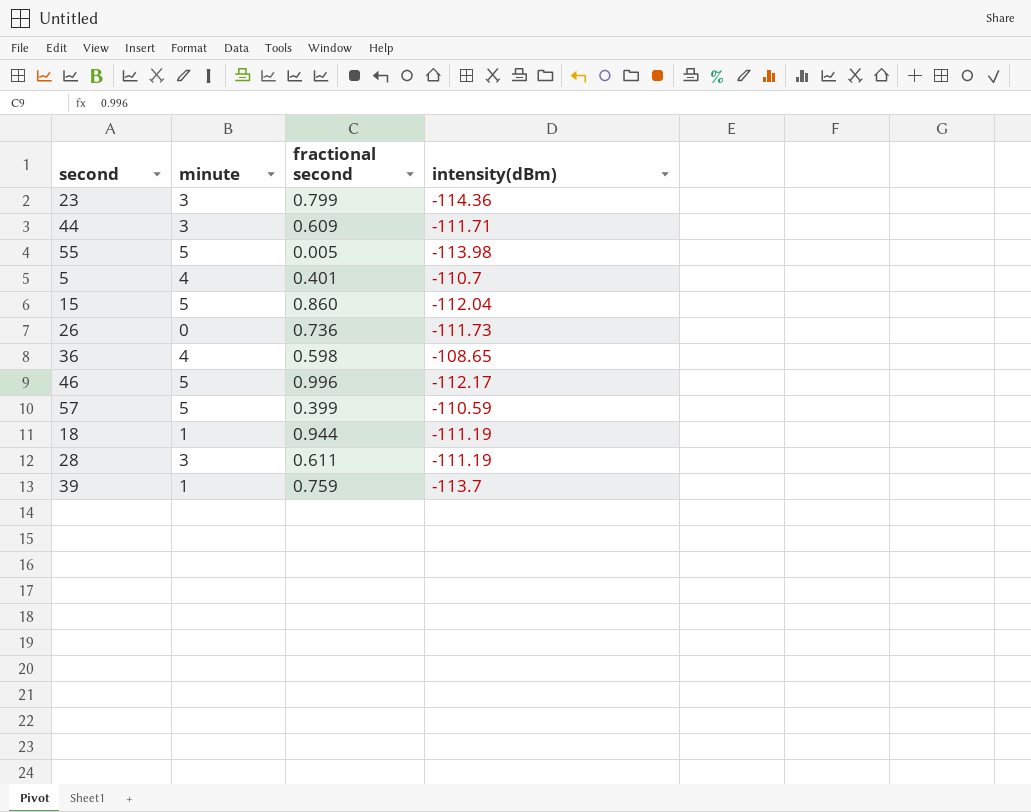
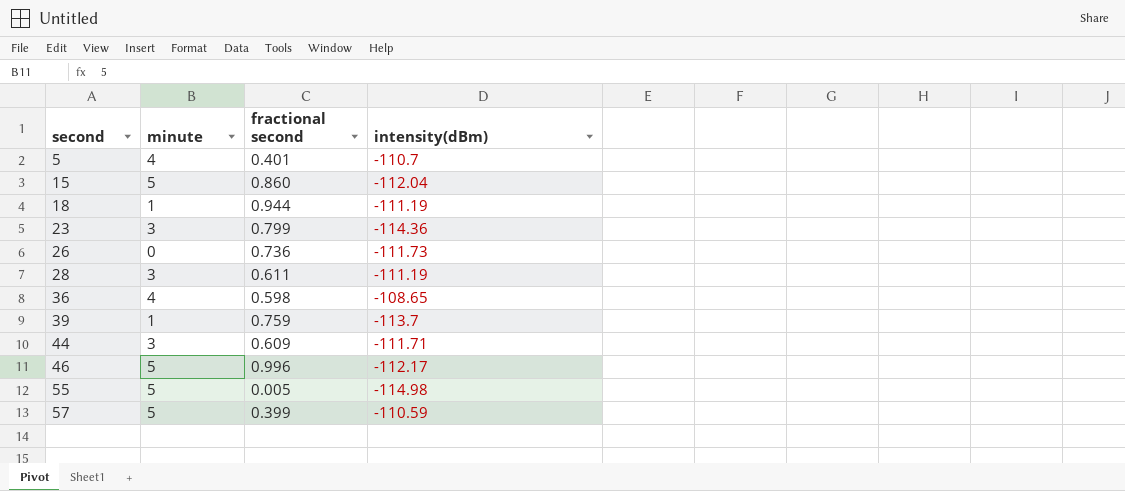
row order: none -> second ascending
55 | intensity(dBm): -113.98 -> -114.98

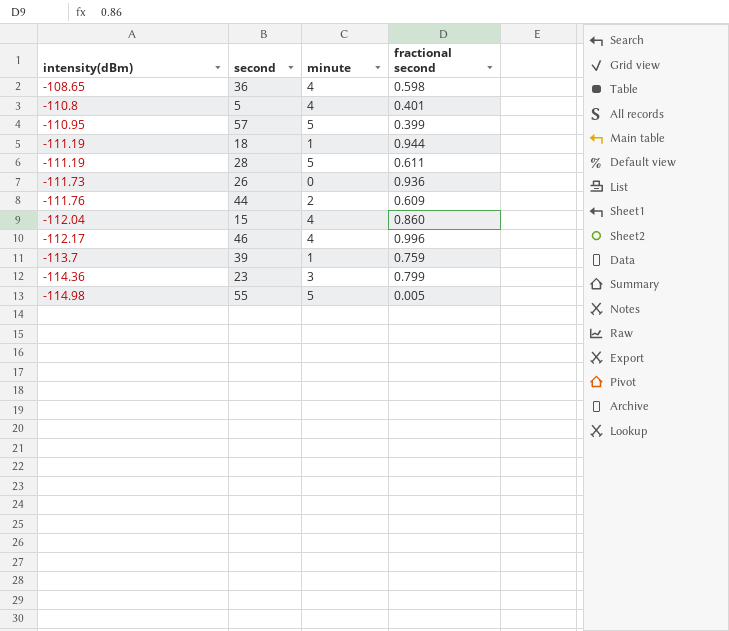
row order: second ascending -> intensity(dBm) descending
column intensity(dBm) | position: 4 -> 1
5 | intensity(dBm): -110.7 -> -110.8
57 | intensity(dBm): -110.59 -> -110.95
28 | minute: 3 -> 5
26 | fractional second: 0.736 -> 0.936
44 | intensity(dBm): -111.71 -> -111.76
44 | minute: 3 -> 2
15 | minute: 5 -> 4
46 | minute: 5 -> 4

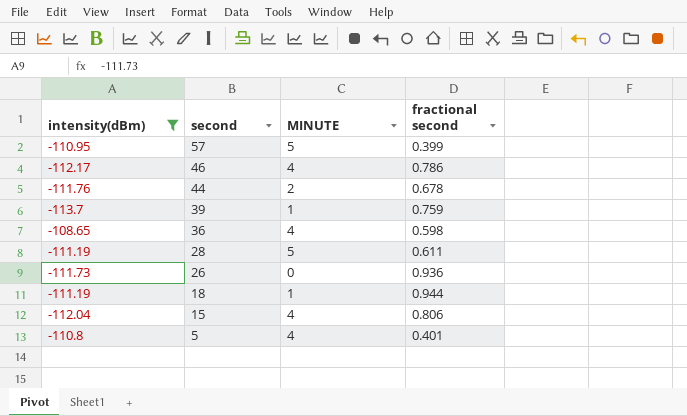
filter: none -> intensity(dBm) >= -113.7
row order: intensity(dBm) descending -> second descending
column name: minute -> MINUTE
46 | fractional second: 0.996 -> 0.786
44 | fractional second: 0.609 -> 0.678
15 | fractional second: 0.860 -> 0.806

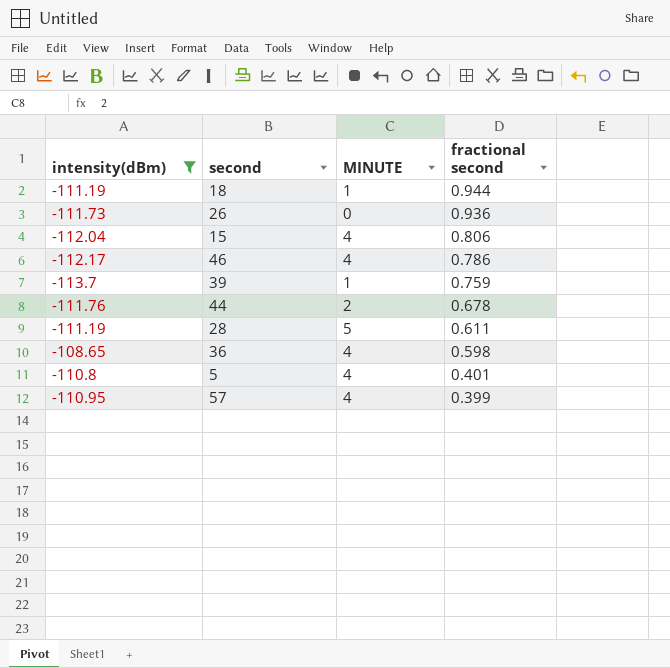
row order: second descending -> fractional second descending
57 | MINUTE: 5 -> 4

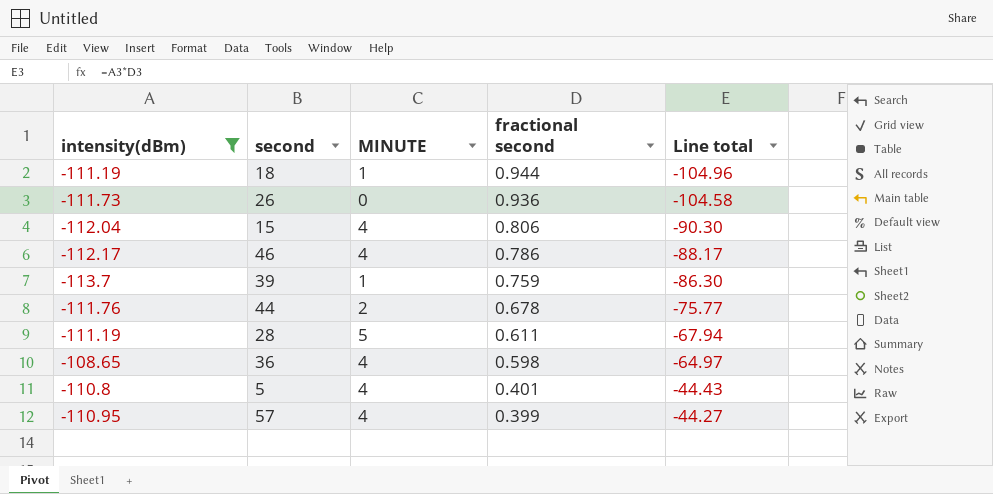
column Line total | formula: none -> [intensity(dBm)] * [fractional second]

